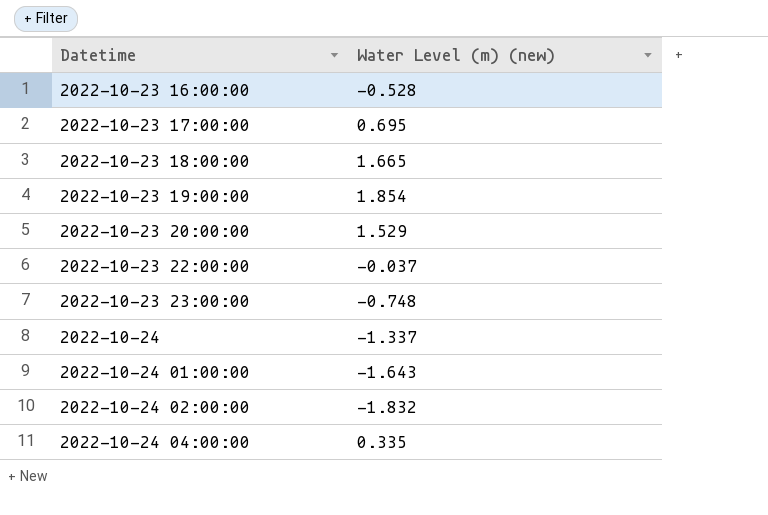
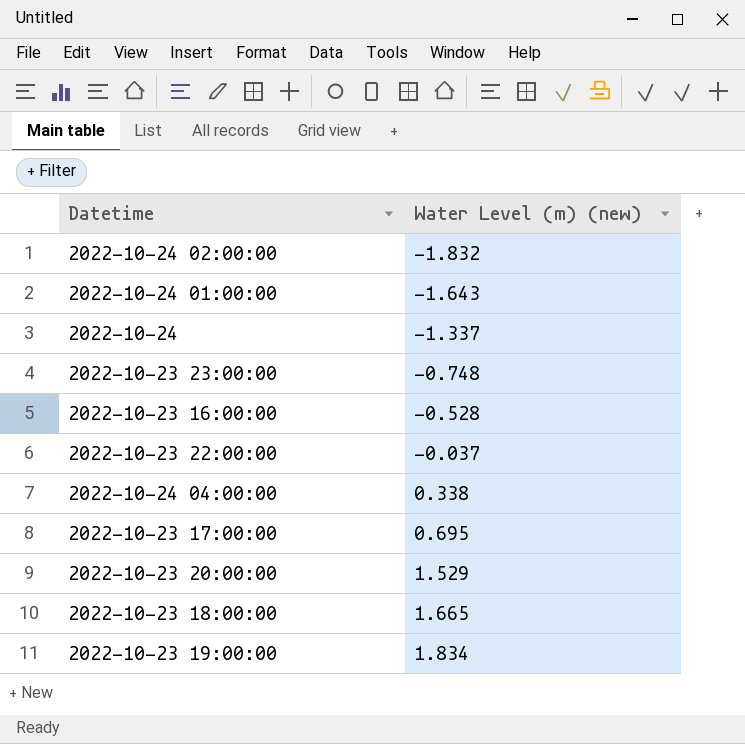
row order: Datetime ascending -> Water Level (m) (new) ascending
2022-10-24 04:00:00 | Water Level (m) (new): 0.335 -> 0.338
2022-10-23 19:00:00 | Water Level (m) (new): 1.854 -> 1.834

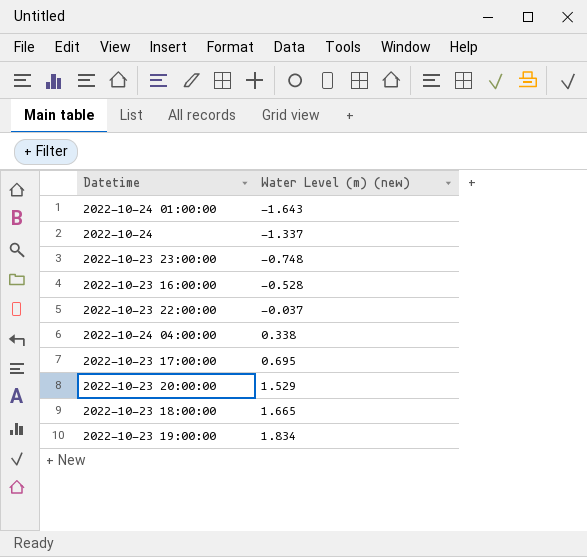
row 2022-10-24 02:00:00: -1.832 -> none

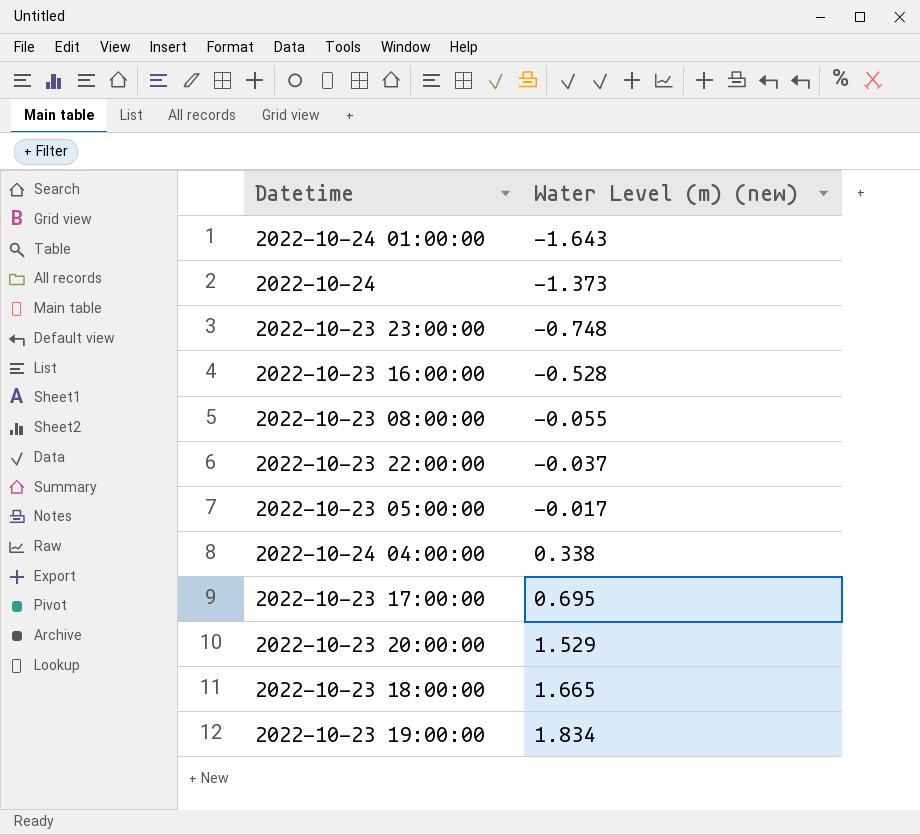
2022-10-24 | Water Level (m) (new): -1.337 -> -1.373
row 2022-10-23 08:00:00: none -> -0.055
row 2022-10-23 05:00:00: none -> -0.017

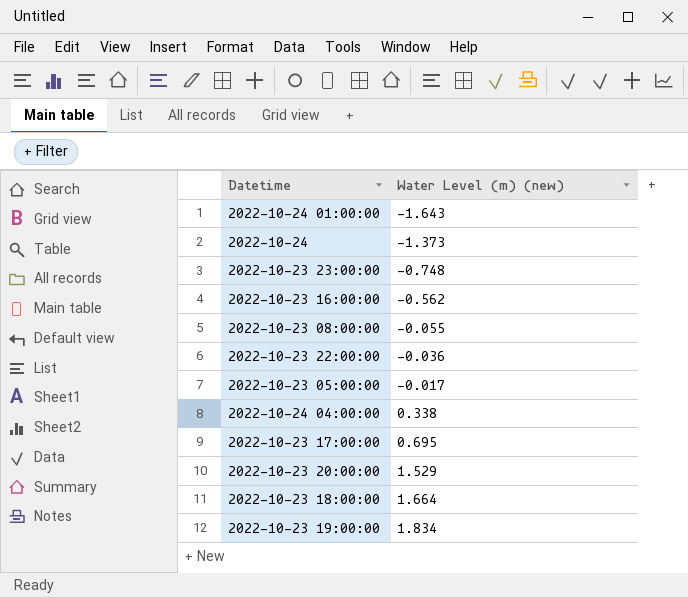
2022-10-23 16:00:00 | Water Level (m) (new): -0.528 -> -0.562
2022-10-23 22:00:00 | Water Level (m) (new): -0.037 -> -0.036
2022-10-23 18:00:00 | Water Level (m) (new): 1.665 -> 1.664

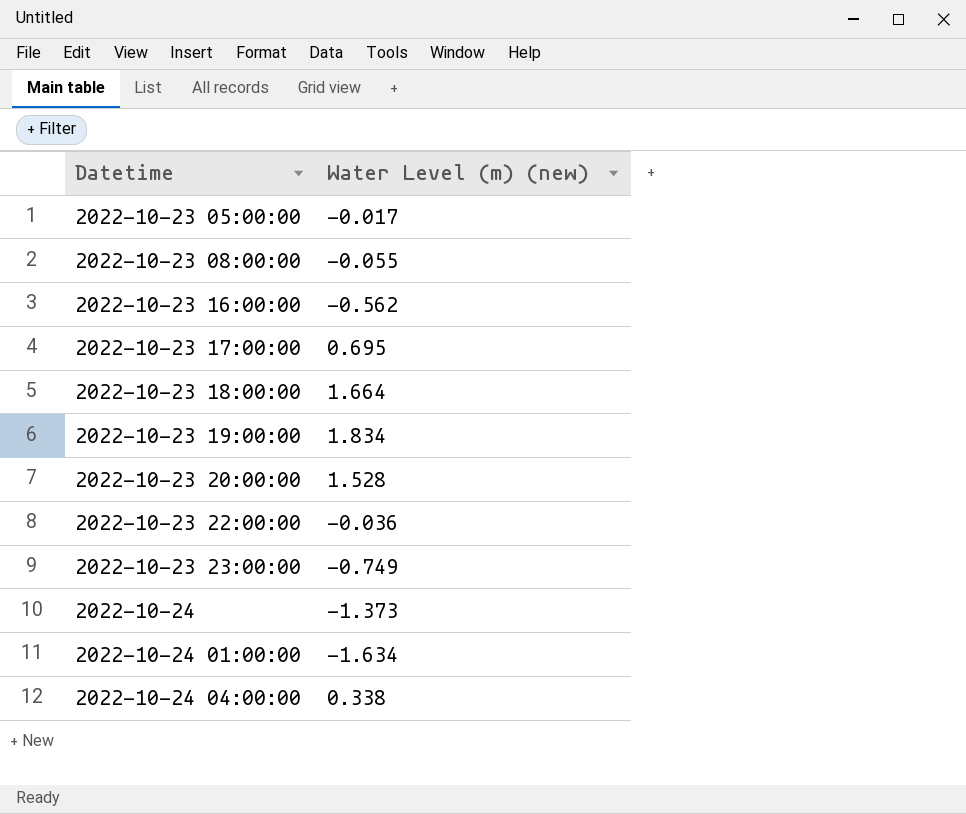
row order: Water Level (m) (new) ascending -> Datetime ascending
2022-10-23 20:00:00 | Water Level (m) (new): 1.529 -> 1.528
2022-10-23 23:00:00 | Water Level (m) (new): -0.748 -> -0.749
2022-10-24 01:00:00 | Water Level (m) (new): -1.643 -> -1.634

